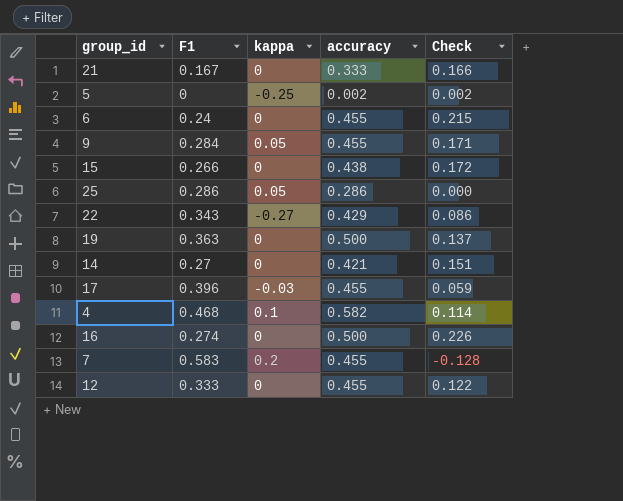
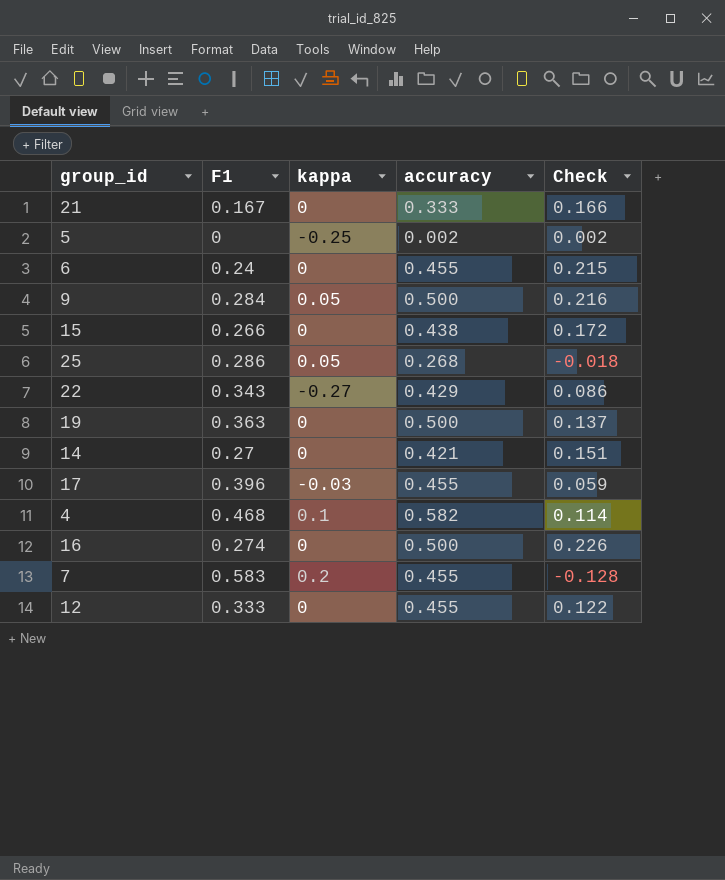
9 | accuracy: 0.455 -> 0.500
9 | Check: 0.171 -> 0.216
25 | accuracy: 0.286 -> 0.268
25 | Check: 0.000 -> -0.018

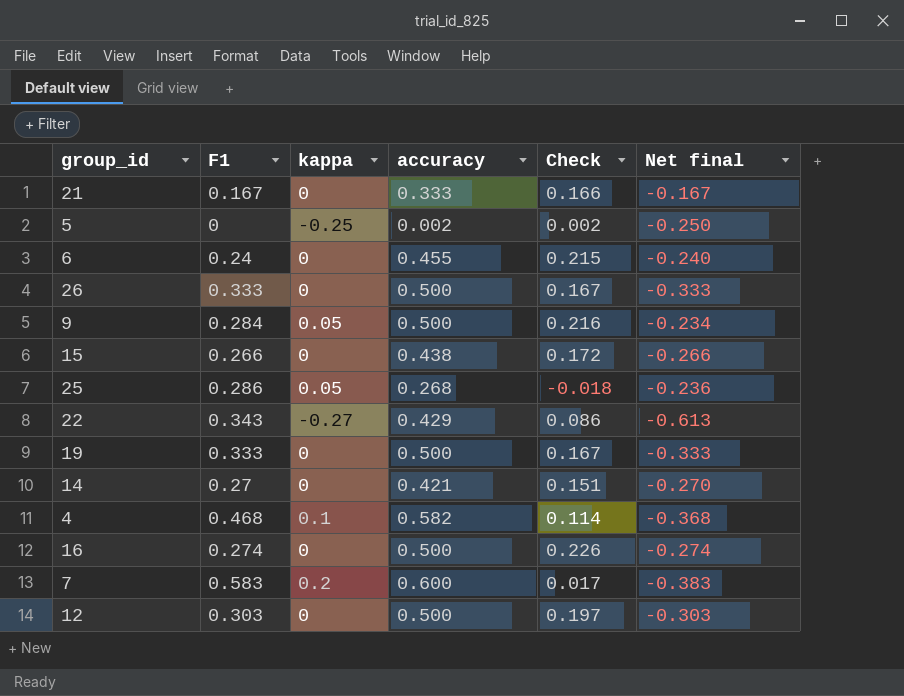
column Net final | formula: none -> [kappa] - [F1]
row 17: 0.396 | -0.03 | 0.455 | 0.059 -> none
row 26: none -> 0.333 | 0 | 0.500 | 0.167 | -0.333
19 | F1: 0.363 -> 0.333
19 | Check: 0.137 -> 0.167
7 | accuracy: 0.455 -> 0.600
7 | Check: -0.128 -> 0.017
12 | F1: 0.333 -> 0.303
12 | accuracy: 0.455 -> 0.500
12 | Check: 0.122 -> 0.197

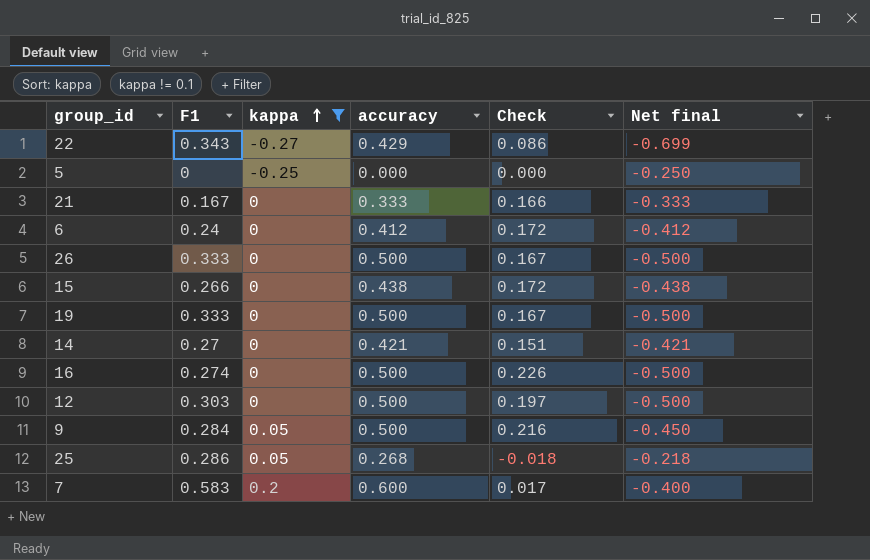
filter: none -> kappa != 0.1
row order: none -> kappa ascending
column Net final | formula: [kappa] - [F1] -> [kappa] - [accuracy]
5 | accuracy: 0.002 -> 0.000
5 | Check: 0.002 -> 0.000
6 | accuracy: 0.455 -> 0.412
6 | Check: 0.215 -> 0.172

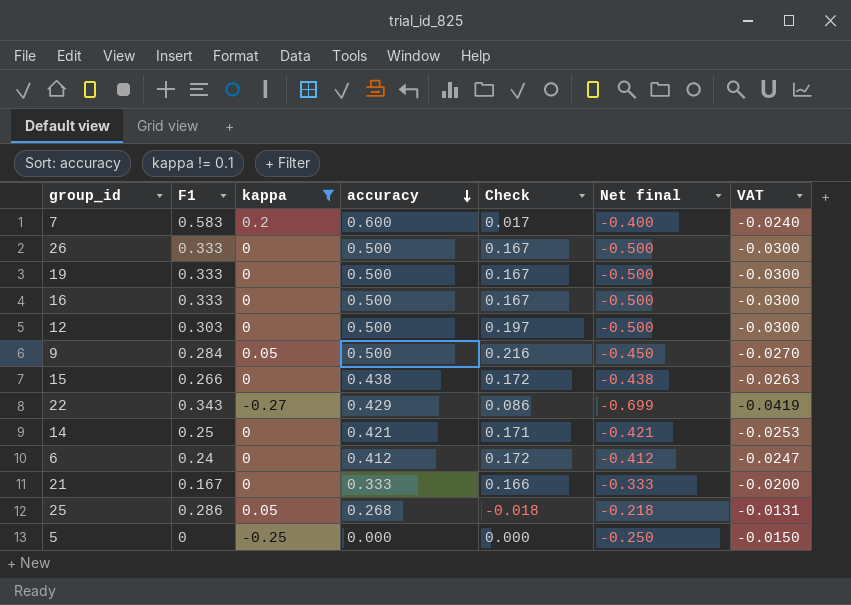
row order: kappa ascending -> accuracy descending
column VAT | formula: none -> [Net final] * 0.06
16 | F1: 0.274 -> 0.333
16 | Check: 0.226 -> 0.167
14 | F1: 0.27 -> 0.25
14 | Check: 0.151 -> 0.171

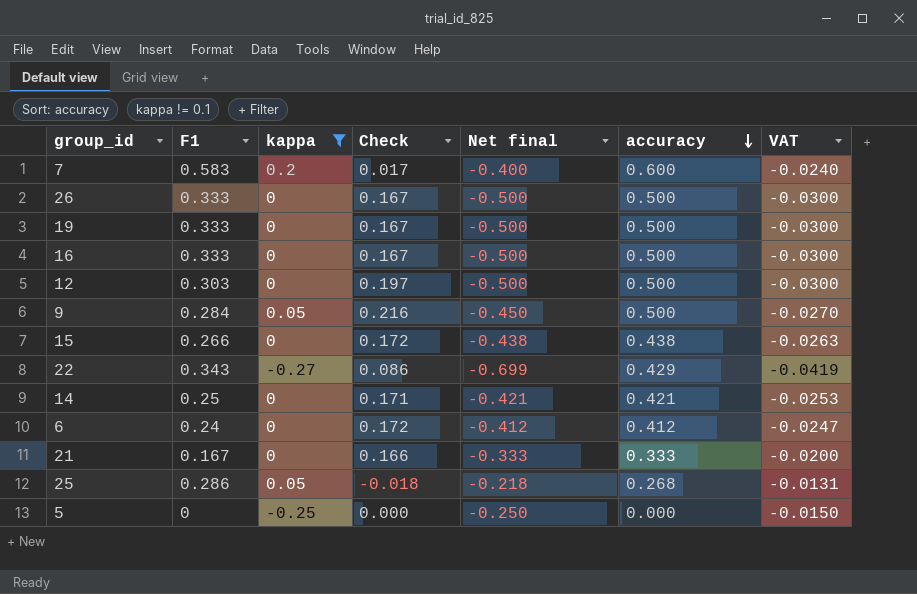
column accuracy | position: 4 -> 6

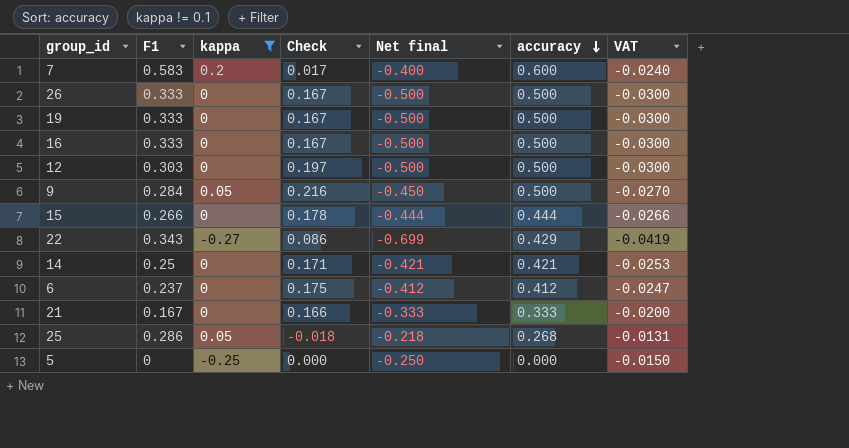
15 | Check: 0.172 -> 0.178
15 | Net final: -0.438 -> -0.444
15 | accuracy: 0.438 -> 0.444
15 | VAT: -0.0263 -> -0.0266
6 | F1: 0.24 -> 0.237
6 | Check: 0.172 -> 0.175

